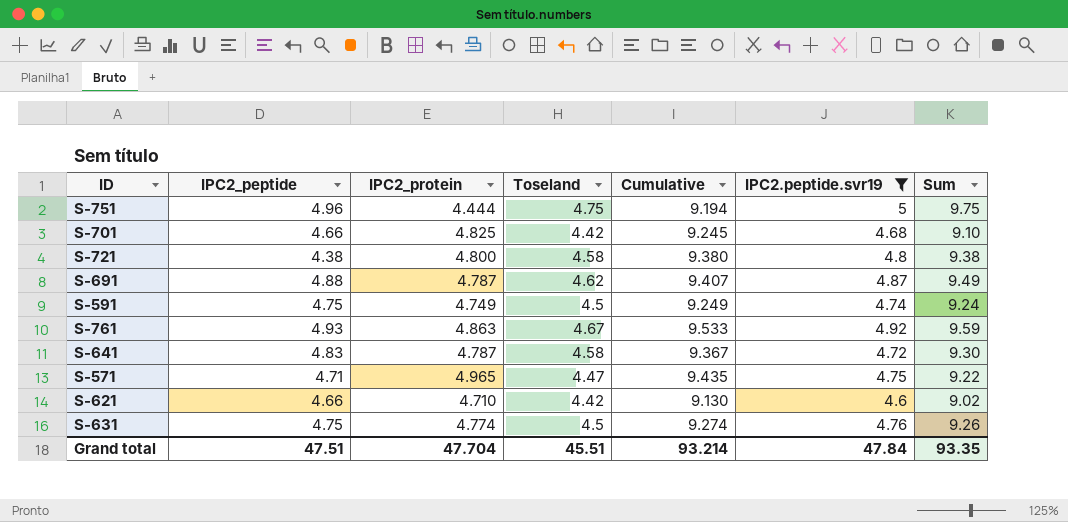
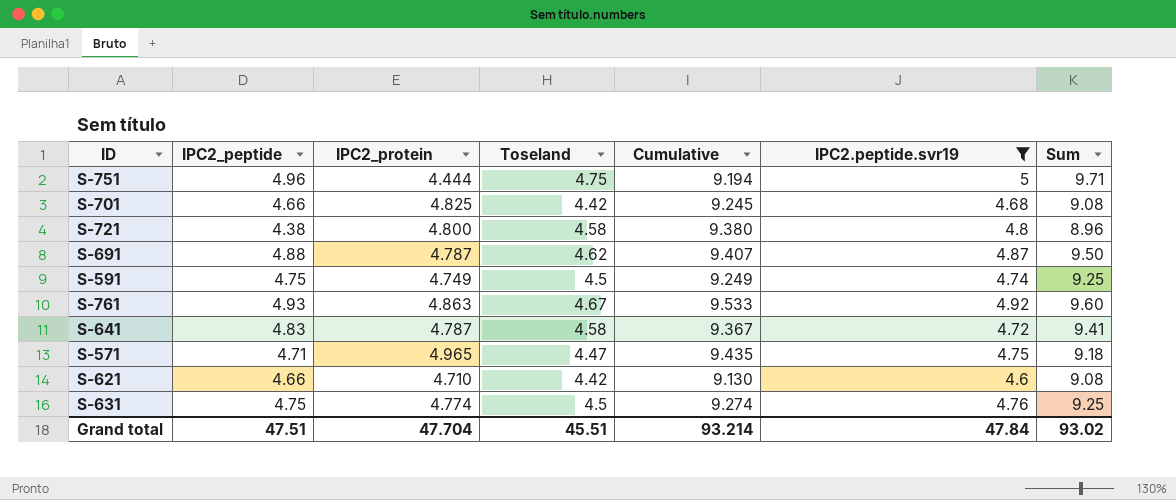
column Sum | formula: [Toseland] + [IPC2.peptide.svr19] -> [IPC2_peptide] + [Toseland]
Grand total | Sum: 93.35 -> 93.02

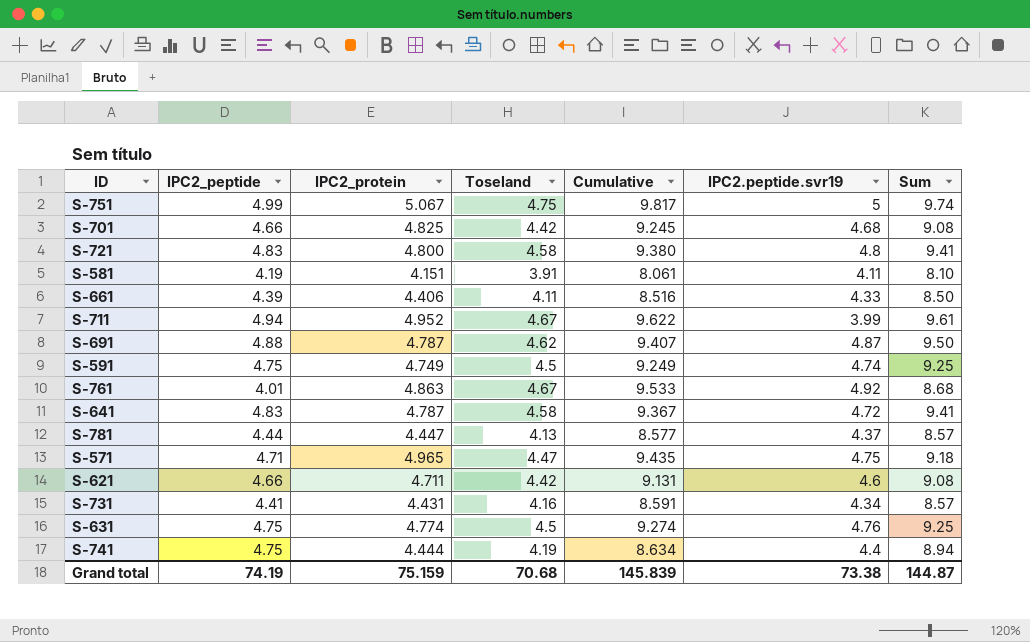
filter: IPC2.peptide.svr19 >= 4.6 -> none
S-751 | IPC2_peptide: 4.96 -> 4.99
S-751 | IPC2_protein: 4.444 -> 5.067
S-751 | Cumulative: 9.194 -> 9.817
S-751 | Sum: 9.71 -> 9.74
S-721 | IPC2_peptide: 4.38 -> 4.83
S-721 | Sum: 8.96 -> 9.41
S-761 | IPC2_peptide: 4.93 -> 4.01
S-761 | Sum: 9.60 -> 8.68
S-621 | IPC2_protein: 4.710 -> 4.711
S-621 | Cumulative: 9.130 -> 9.131
Grand total | IPC2_peptide: 47.51 -> 74.19
Grand total | IPC2_protein: 47.704 -> 75.159
Grand total | Toseland: 45.51 -> 70.68
Grand total | Cumulative: 93.214 -> 145.839
Grand total | IPC2.peptide.svr19: 47.84 -> 73.38
Grand total | Sum: 93.02 -> 144.87

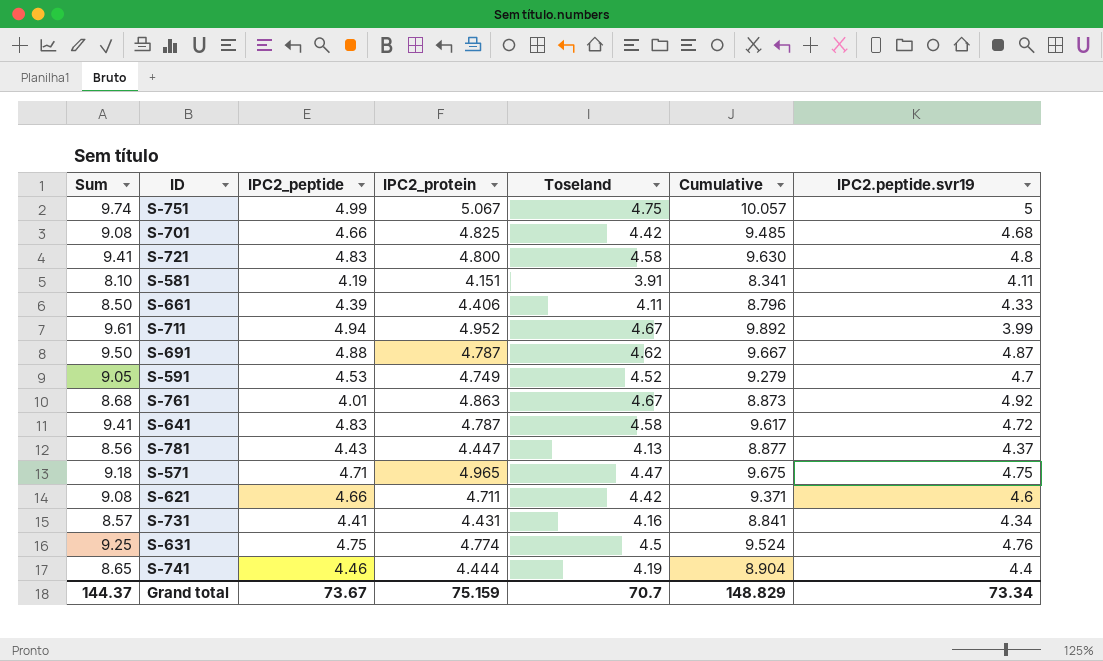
column Sum | position: 7 -> 1
column Cumulative | formula: [IPC2_protein] + [Toseland] -> [IPC2_peptide] + [IPC2_protein]
S-591 | Sum: 9.25 -> 9.05
S-591 | IPC2_peptide: 4.75 -> 4.53
S-591 | Toseland: 4.5 -> 4.52
S-591 | IPC2.peptide.svr19: 4.74 -> 4.7
S-781 | Sum: 8.57 -> 8.56
S-781 | IPC2_peptide: 4.44 -> 4.43
S-741 | Sum: 8.94 -> 8.65
S-741 | IPC2_peptide: 4.75 -> 4.46
Grand total | Sum: 144.87 -> 144.37
Grand total | IPC2_peptide: 74.19 -> 73.67
Grand total | Toseland: 70.68 -> 70.7
Grand total | Cumulative: 145.839 -> 148.829
Grand total | IPC2.peptide.svr19: 73.38 -> 73.34

